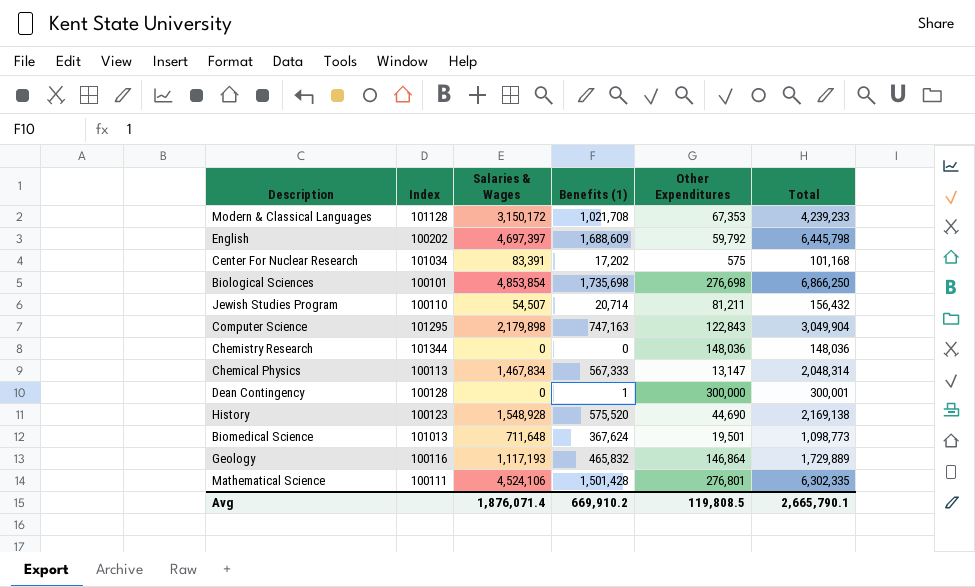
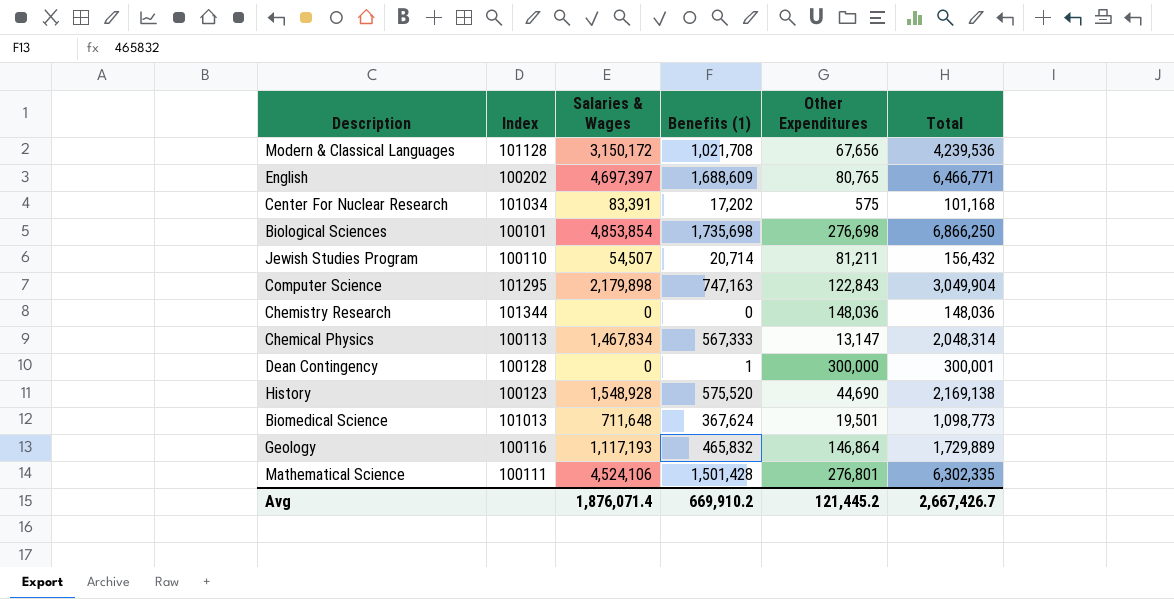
Modern & Classical Languages | Other Expenditures: 67,353 -> 67,656
Modern & Classical Languages | Total: 4,239,233 -> 4,239,536
English | Other Expenditures: 59,792 -> 80,765
English | Total: 6,445,798 -> 6,466,771
Avg | Other Expenditures: 119,808.5 -> 121,445.2
Avg | Total: 2,665,790.1 -> 2,667,426.7

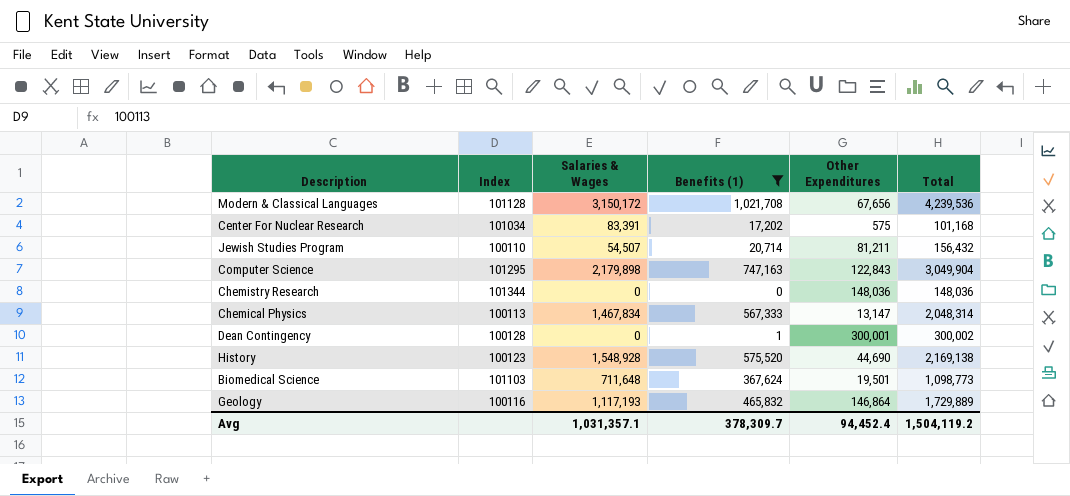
filter: none -> Benefits (1) <= 1,021,708
Dean Contingency | Other Expenditures: 300,000 -> 300,001
Dean Contingency | Total: 300,001 -> 300,002
Biomedical Science | Index: 101013 -> 101103
Avg | Salaries & Wages: 1,876,071.4 -> 1,031,357.1
Avg | Benefits (1): 669,910.2 -> 378,309.7
Avg | Other Expenditures: 121,445.2 -> 94,452.4
Avg | Total: 2,667,426.7 -> 1,504,119.2

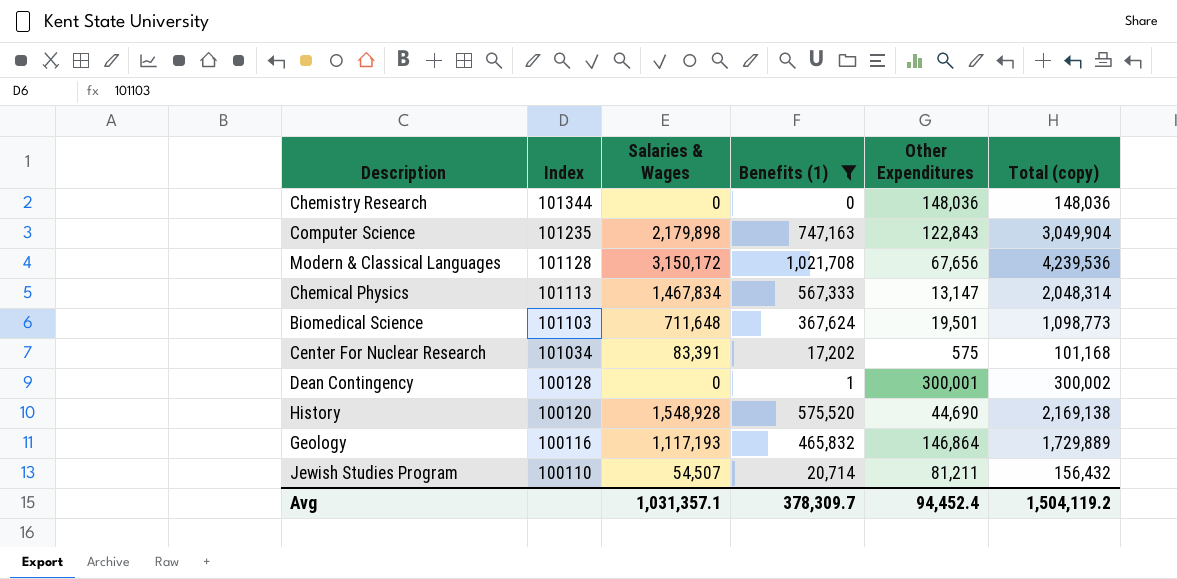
row order: none -> Index descending
column name: Total -> Total (copy)
Computer Science | Index: 101295 -> 101235
Chemical Physics | Index: 100113 -> 101113
History | Index: 100123 -> 100120

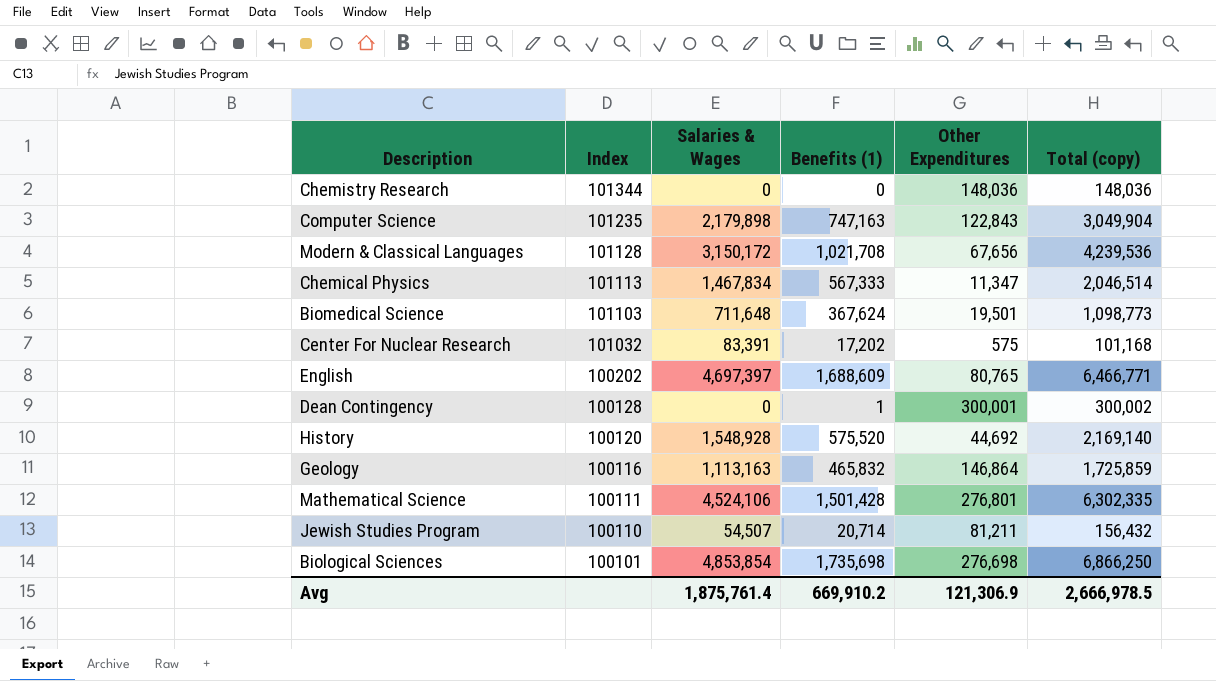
filter: Benefits (1) <= 1,021,708 -> none
Chemical Physics | Other Expenditures: 13,147 -> 11,347
Chemical Physics | Total (copy): 2,048,314 -> 2,046,514
Center For Nuclear Research | Index: 101034 -> 101032
History | Other Expenditures: 44,690 -> 44,692
History | Total (copy): 2,169,138 -> 2,169,140
Geology | Salaries & Wages: 1,117,193 -> 1,113,163
Geology | Total (copy): 1,729,889 -> 1,725,859
Avg | Salaries & Wages: 1,031,357.1 -> 1,875,761.4
Avg | Benefits (1): 378,309.7 -> 669,910.2
Avg | Other Expenditures: 94,452.4 -> 121,306.9
Avg | Total (copy): 1,504,119.2 -> 2,666,978.5

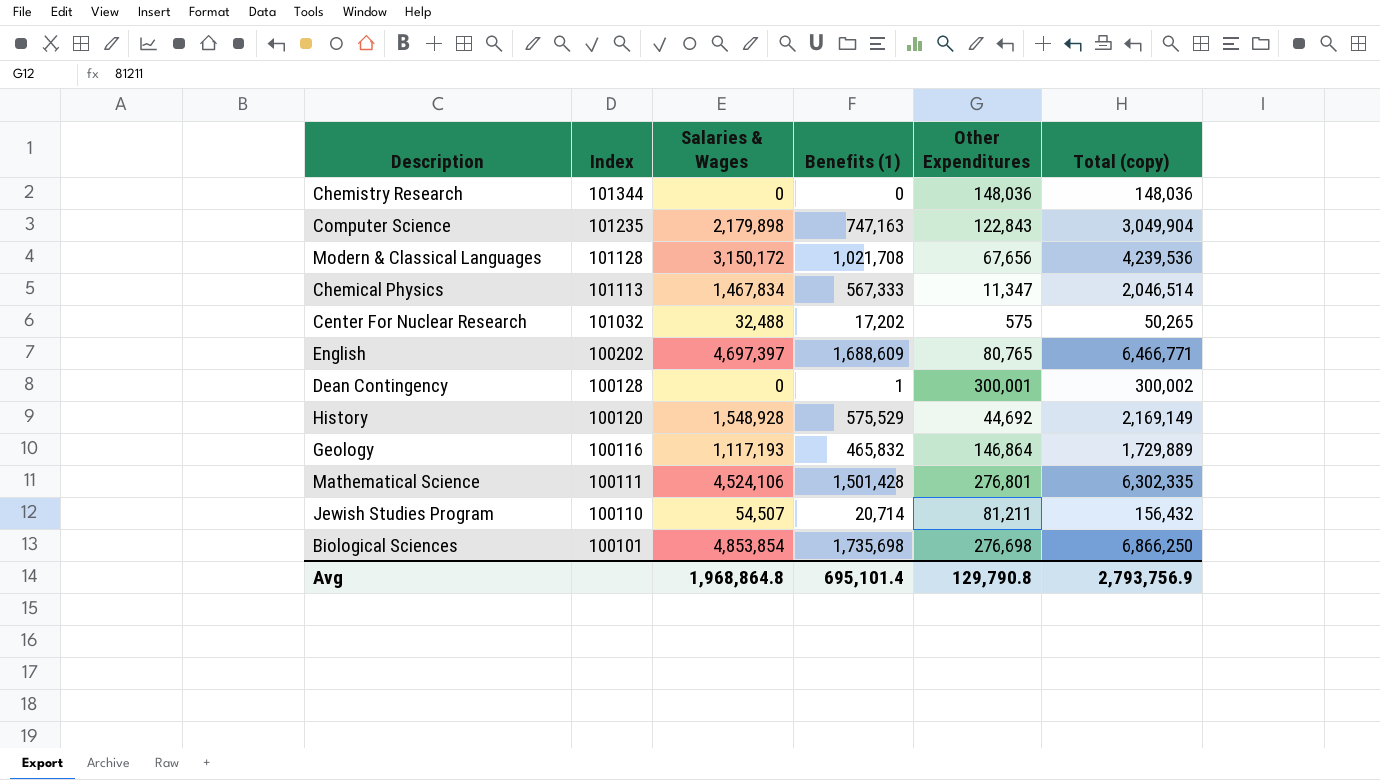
row Biomedical Science: 101103 | 711,648 | 367,624 | 19,501 | 1,098,773 -> none
Center For Nuclear Research | Salaries & Wages: 83,391 -> 32,488
Center For Nuclear Research | Total (copy): 101,168 -> 50,265
History | Benefits (1): 575,520 -> 575,529
History | Total (copy): 2,169,140 -> 2,169,149
Geology | Salaries & Wages: 1,113,163 -> 1,117,193
Geology | Total (copy): 1,725,859 -> 1,729,889
Avg | Salaries & Wages: 1,875,761.4 -> 1,968,864.8
Avg | Benefits (1): 669,910.2 -> 695,101.4
Avg | Other Expenditures: 121,306.9 -> 129,790.8
Avg | Total (copy): 2,666,978.5 -> 2,793,756.9

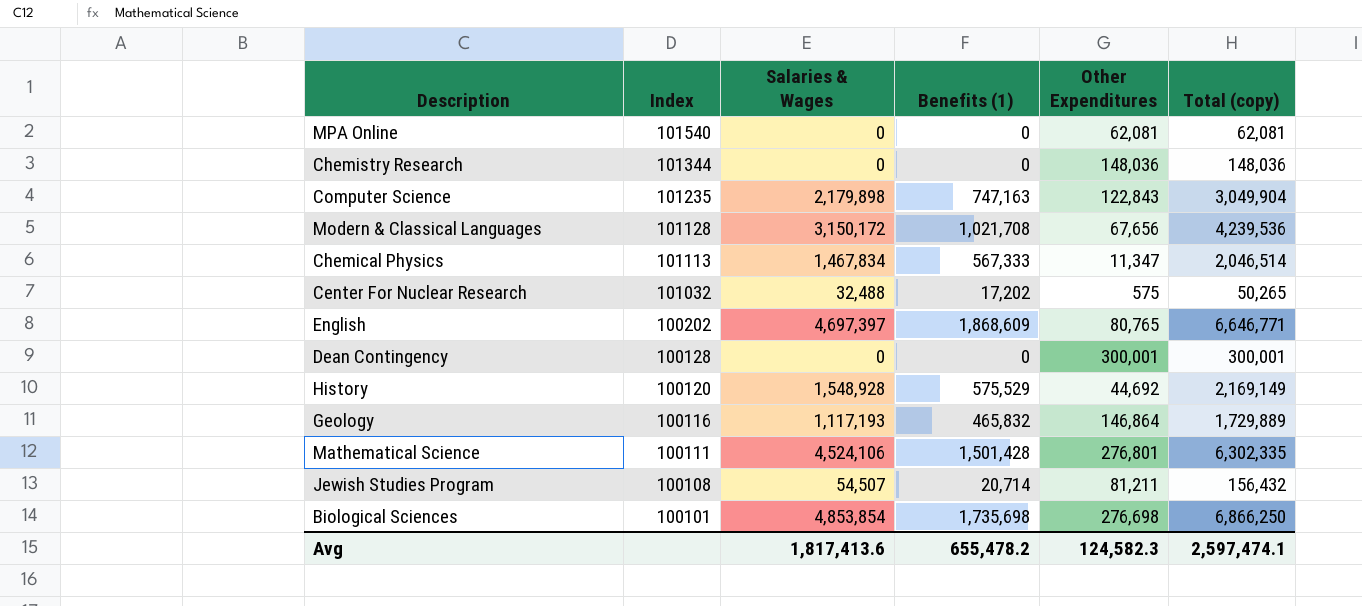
row MPA Online: none -> 101540 | 0 | 0 | 62,081 | 62,081
English | Benefits (1): 1,688,609 -> 1,868,609
English | Total (copy): 6,466,771 -> 6,646,771
Dean Contingency | Benefits (1): 1 -> 0
Dean Contingency | Total (copy): 300,002 -> 300,001
Jewish Studies Program | Index: 100110 -> 100108
Avg | Salaries & Wages: 1,968,864.8 -> 1,817,413.6
Avg | Benefits (1): 695,101.4 -> 655,478.2
Avg | Other Expenditures: 129,790.8 -> 124,582.3
Avg | Total (copy): 2,793,756.9 -> 2,597,474.1

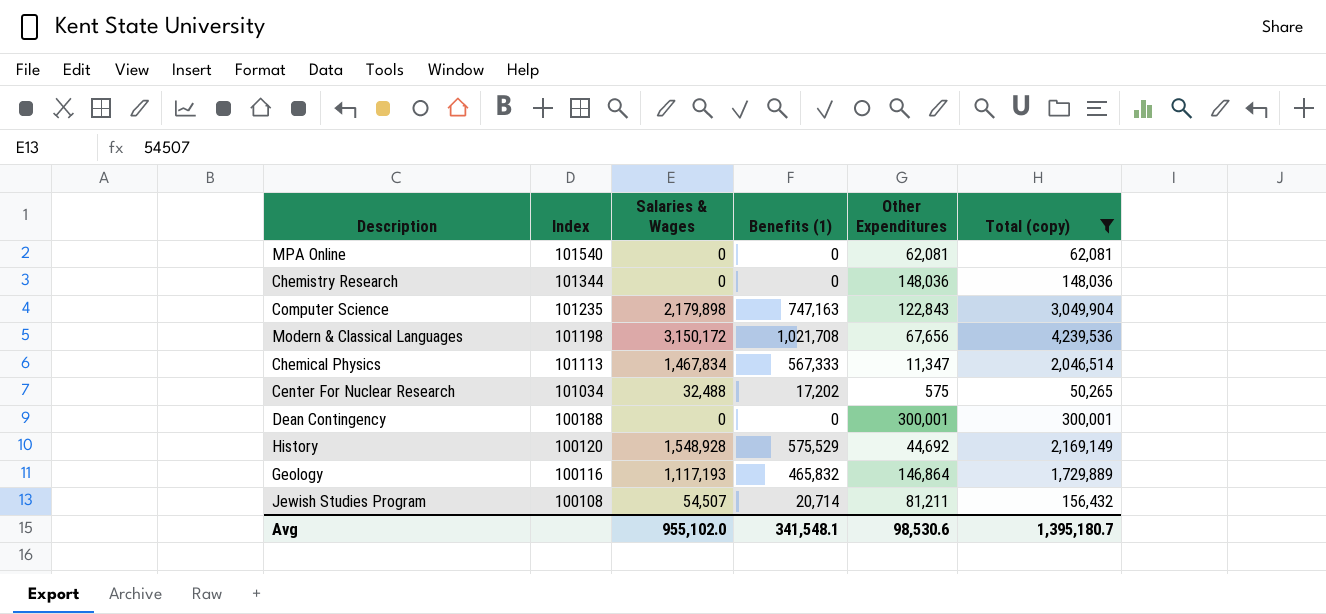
filter: none -> Total (copy) <= 4,239,536
Modern & Classical Languages | Index: 101128 -> 101198
Center For Nuclear Research | Index: 101032 -> 101034
Dean Contingency | Index: 100128 -> 100188
Avg | Salaries & Wages: 1,817,413.6 -> 955,102.0
Avg | Benefits (1): 655,478.2 -> 341,548.1
Avg | Other Expenditures: 124,582.3 -> 98,530.6
Avg | Total (copy): 2,597,474.1 -> 1,395,180.7

